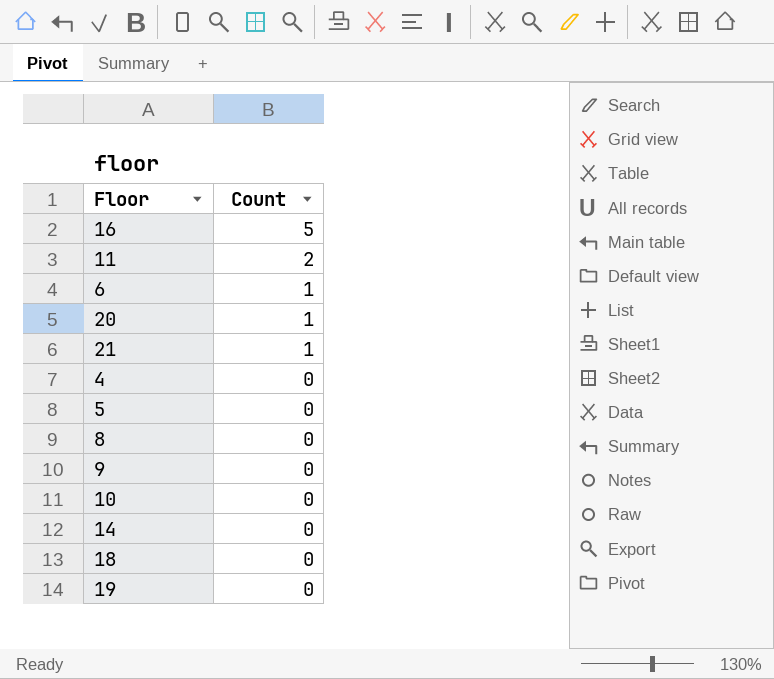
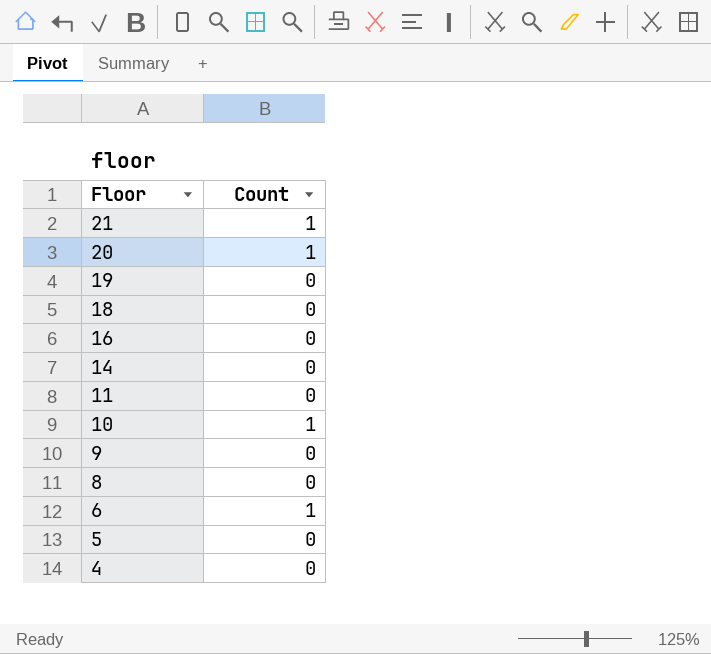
row order: Count descending -> Floor descending
16 | Count: 5 -> 0
11 | Count: 2 -> 0
10 | Count: 0 -> 1

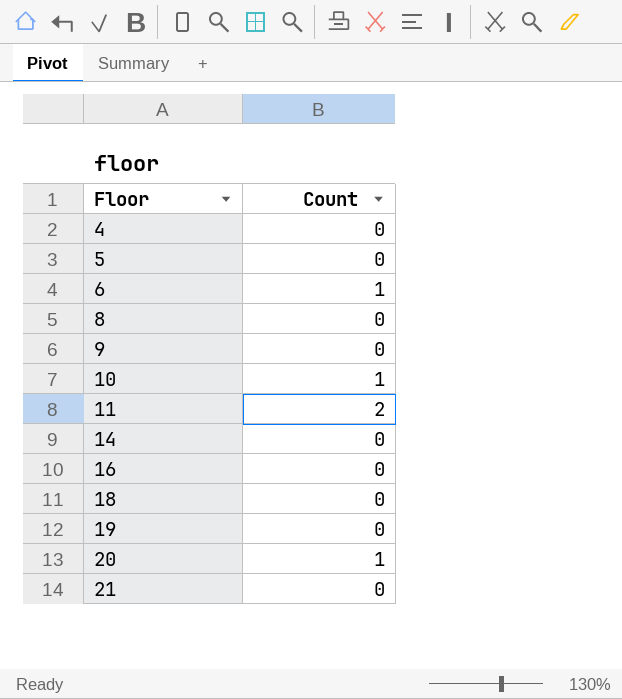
row order: Floor descending -> Floor ascending
11 | Count: 0 -> 2
21 | Count: 1 -> 0

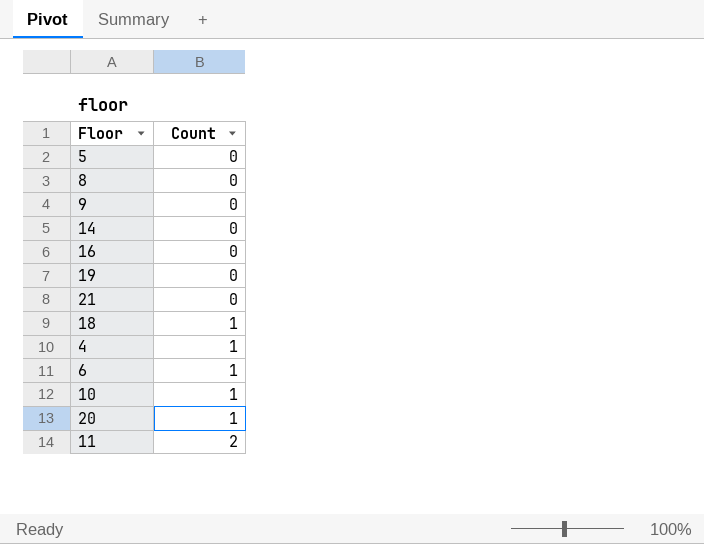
row order: Floor ascending -> Count ascending
18 | Count: 0 -> 1
4 | Count: 0 -> 1

